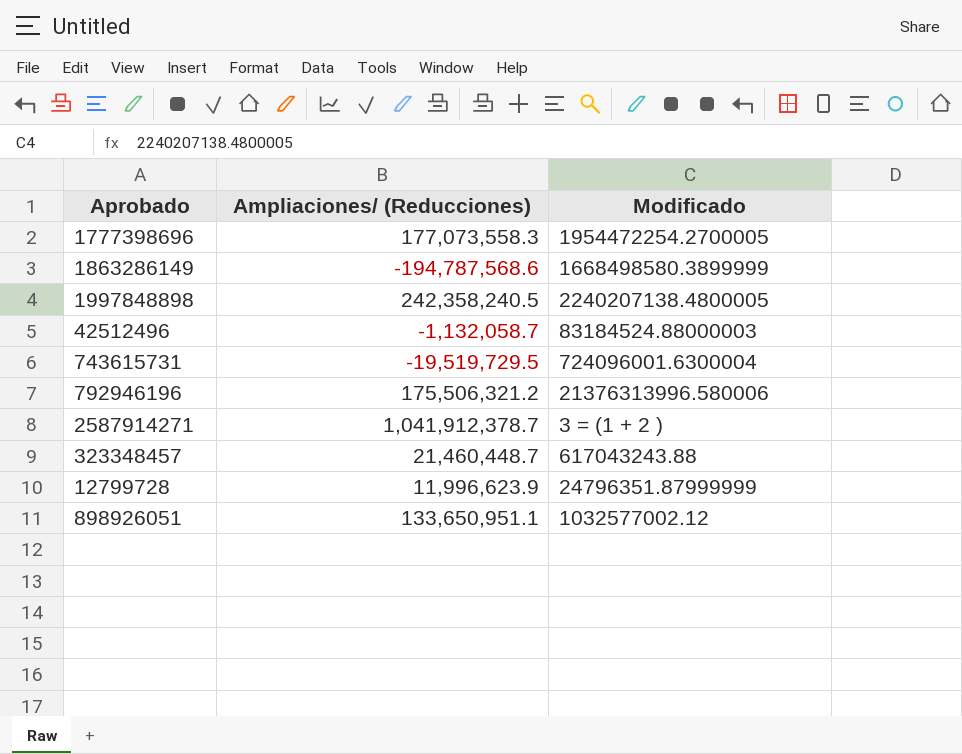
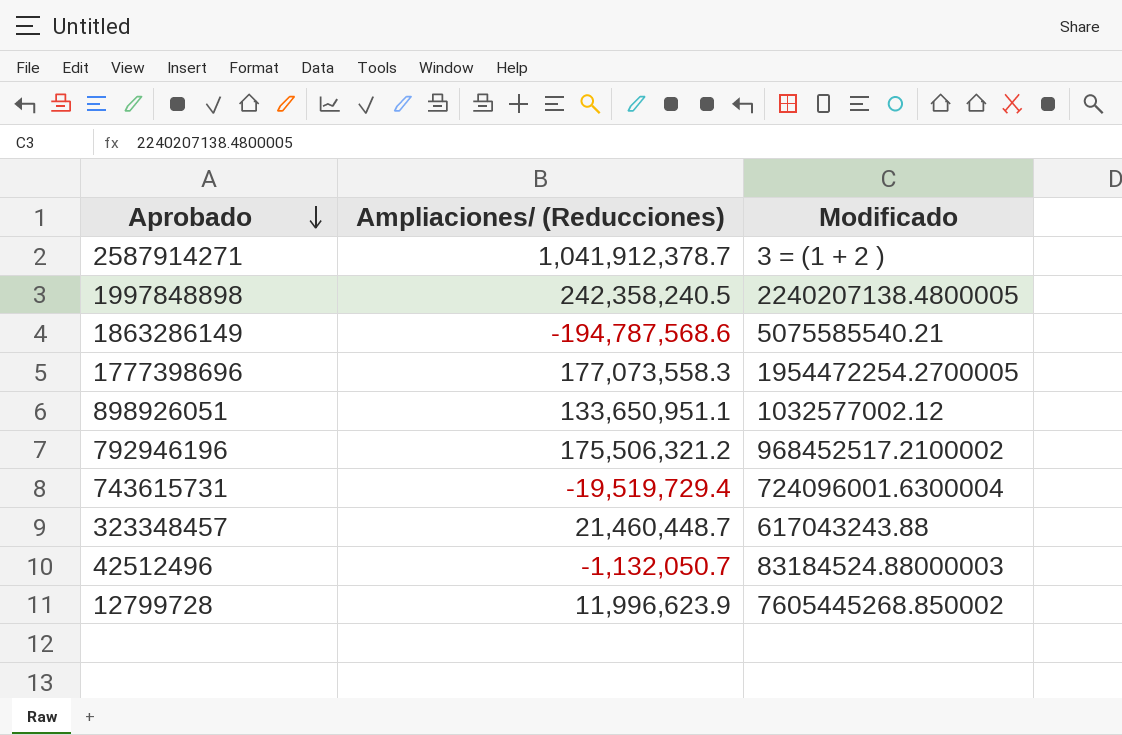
row order: none -> Aprobado descending
1863286149 | Modificado: 1668498580.3899999 -> 5075585540.21
792946196 | Modificado: 21376313996.580006 -> 968452517.2100002
743615731 | Ampliaciones/ (Reducciones): -19,519,729.5 -> -19,519,729.4
42512496 | Ampliaciones/ (Reducciones): -1,132,058.7 -> -1,132,050.7
12799728 | Modificado: 24796351.87999999 -> 7605445268.850002

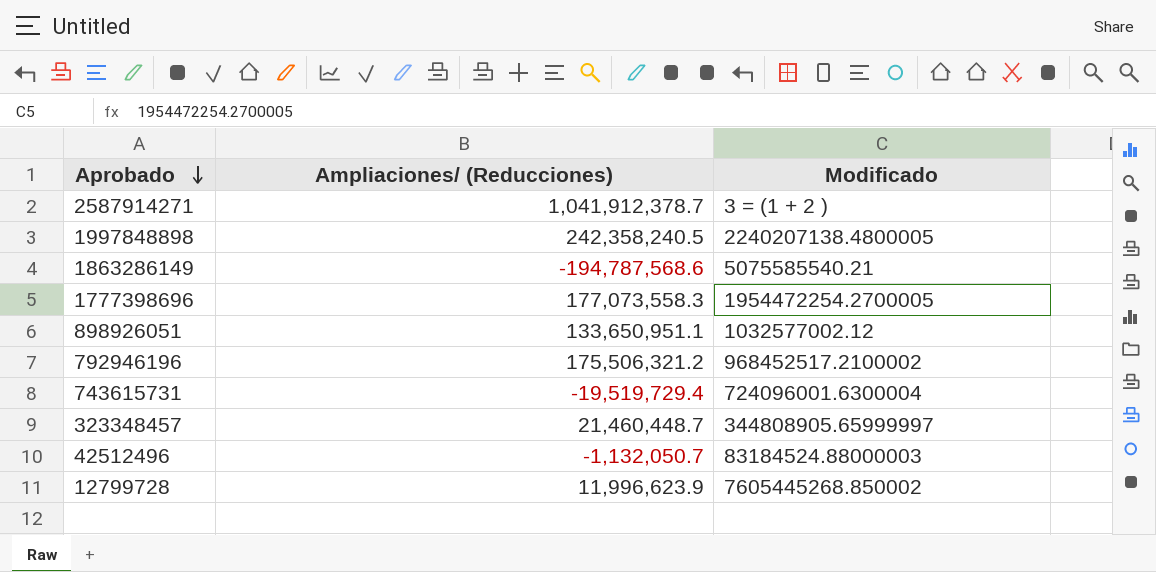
323348457 | Modificado: 617043243.88 -> 344808905.65999997

